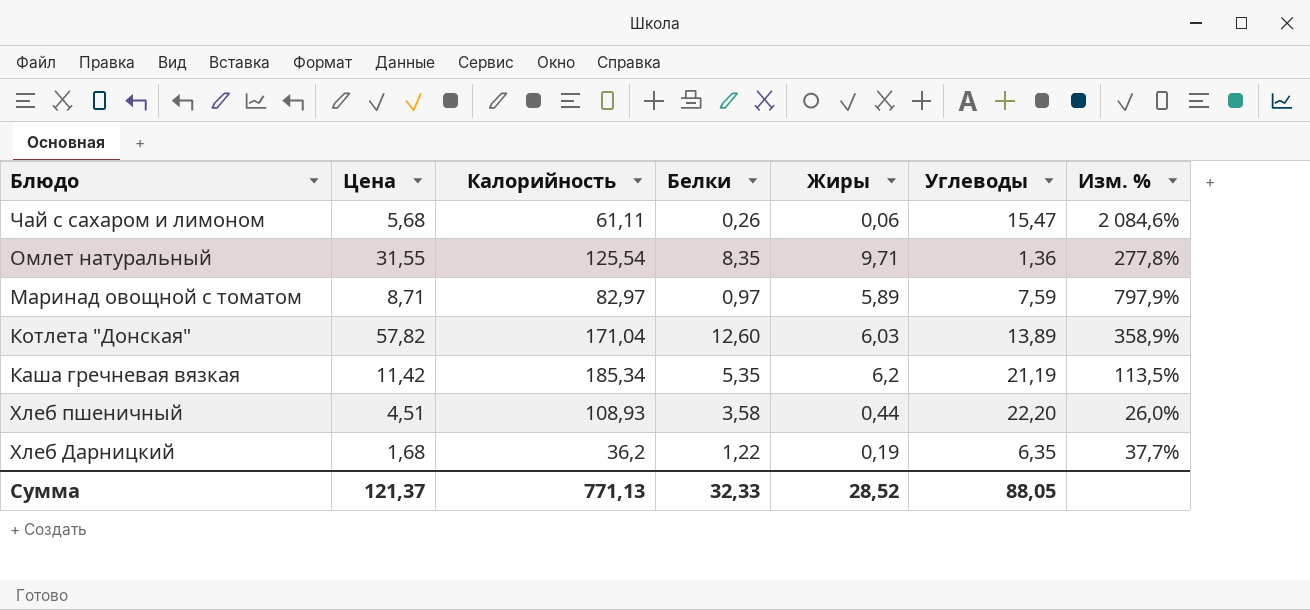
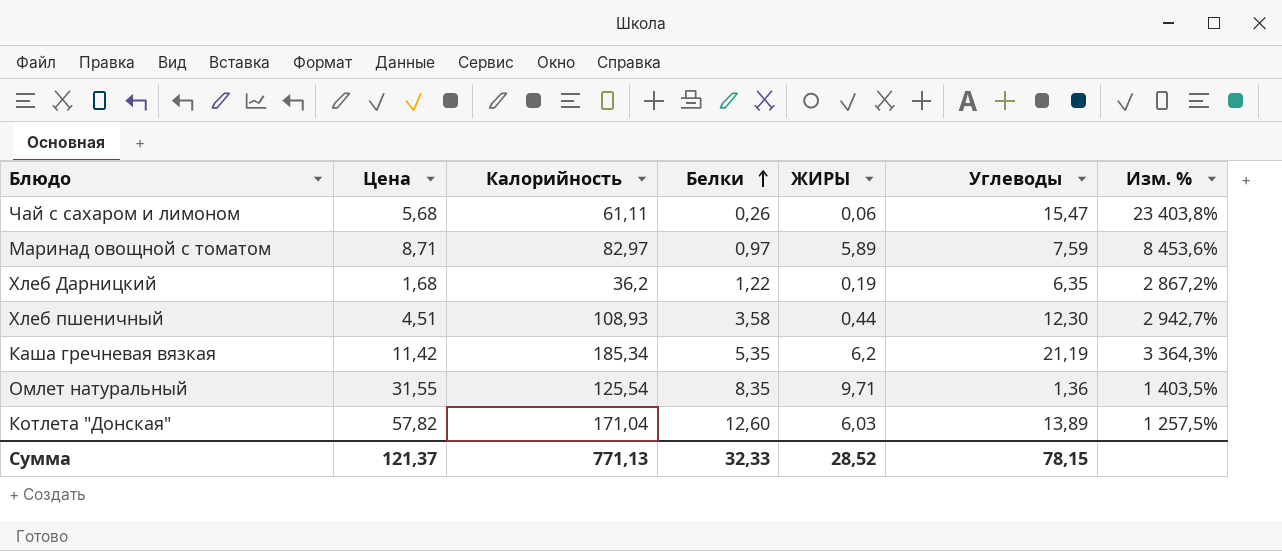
row order: none -> Белки ascending
column name: Жиры -> ЖИРЫ
column Изм. % | formula: ([Цена] - [Белки]) / [Белки] -> ([Калорийность] - [Белки]) / [Белки]
Хлеб пшеничный | Углеводы: 22,20 -> 12,30
Сумма | Углеводы: 88,05 -> 78,15

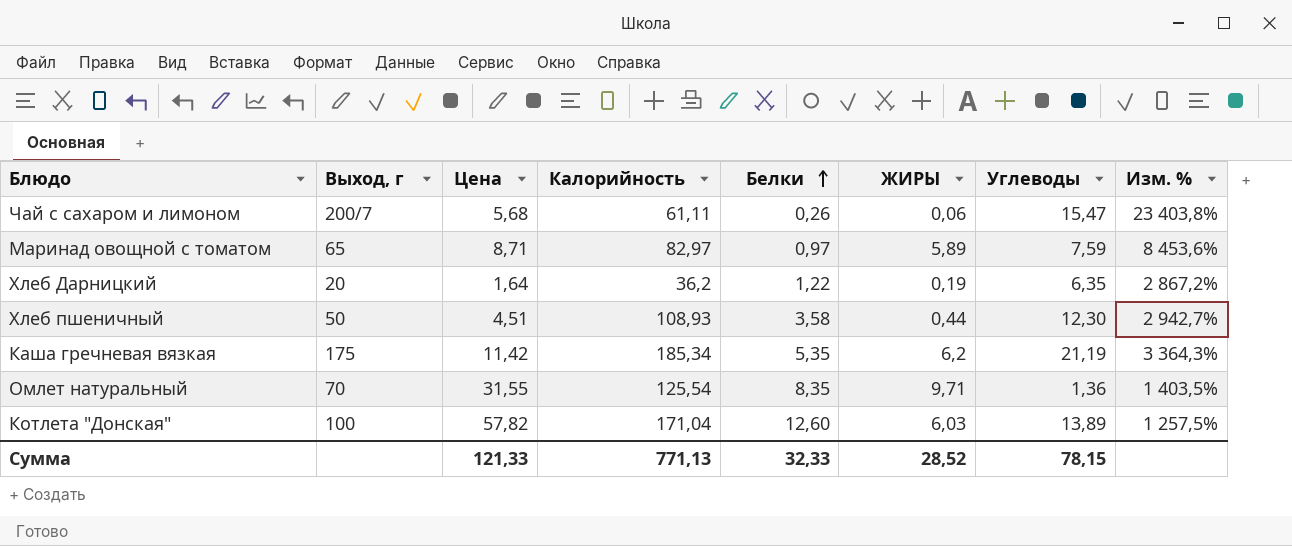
column Выход, г | position: none -> 2
Хлеб Дарницкий | Цена: 1,68 -> 1,64
Сумма | Цена: 121,37 -> 121,33

